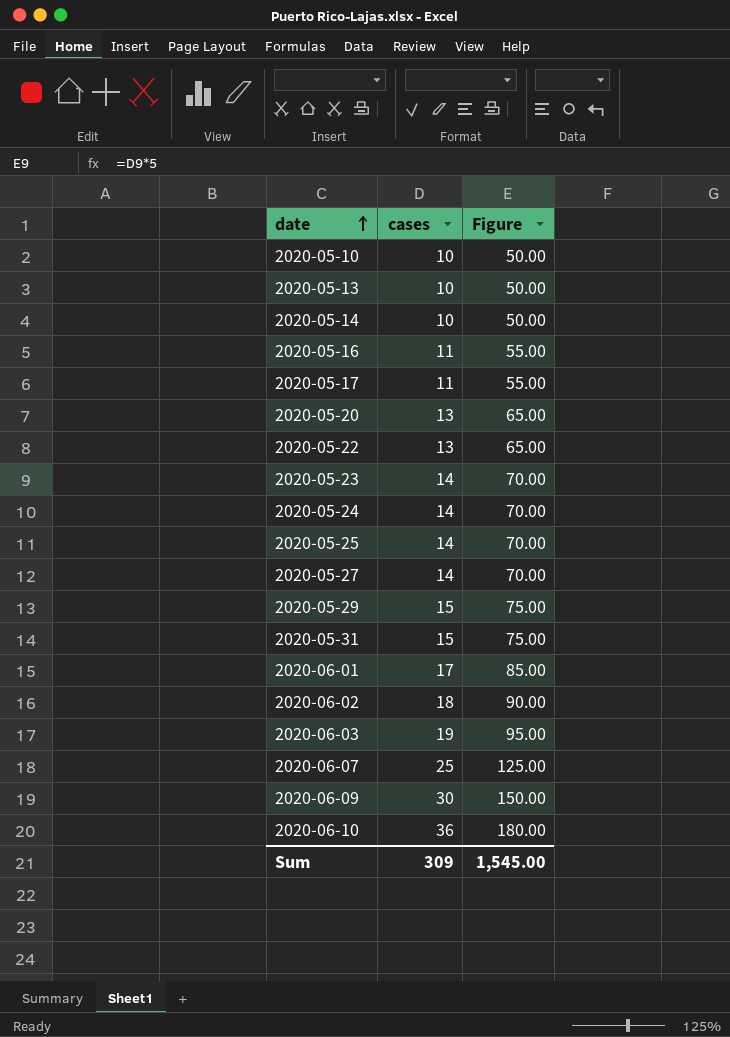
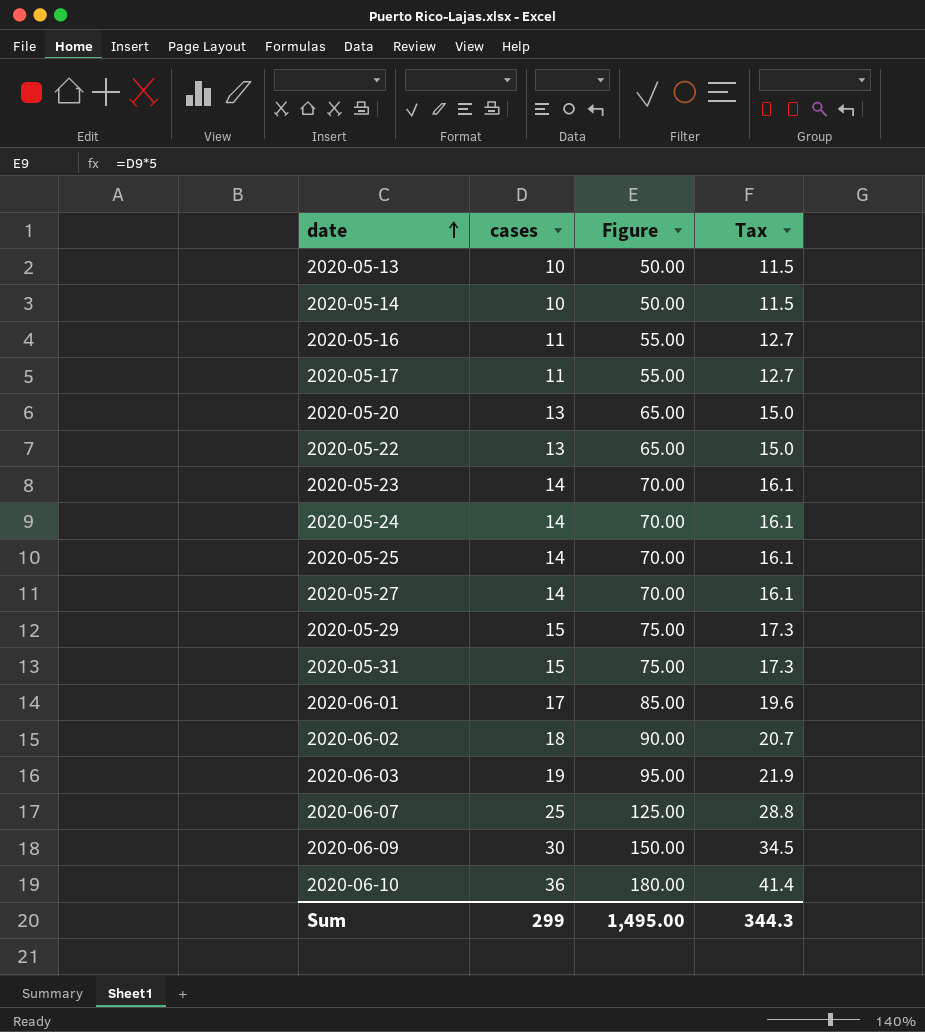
column Tax | formula: none -> [cases] * 1.15
row 2020-05-10: 10 | 50.00 -> none
Sum | cases: 309 -> 299
Sum | Figure: 1,545.00 -> 1,495.00

